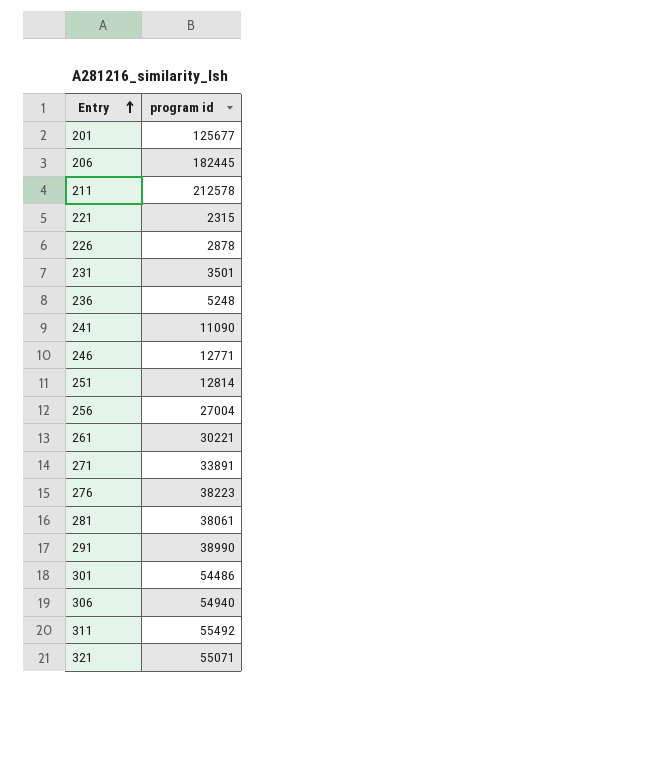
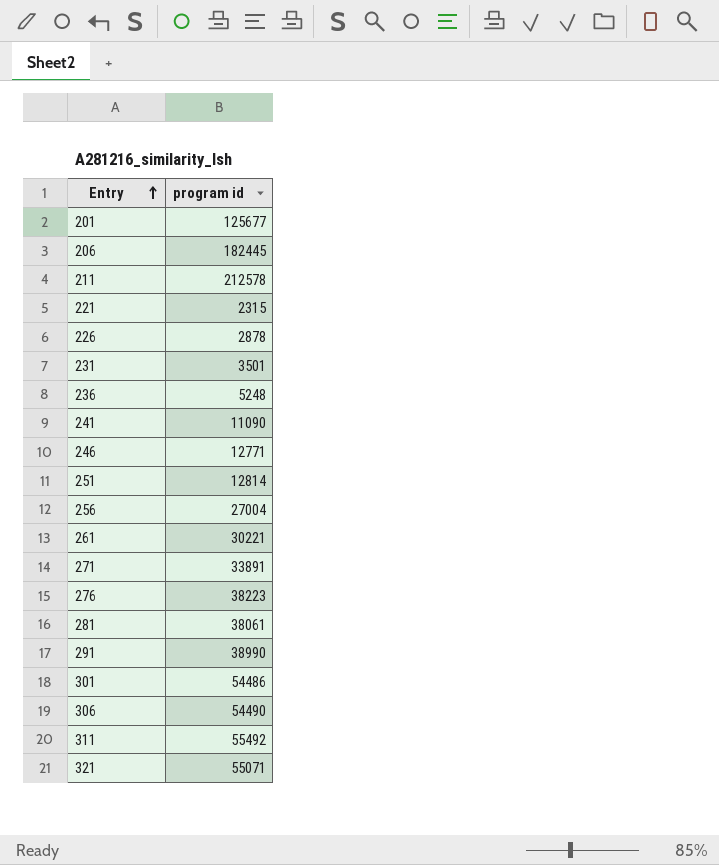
306 | program id: 54940 -> 54490

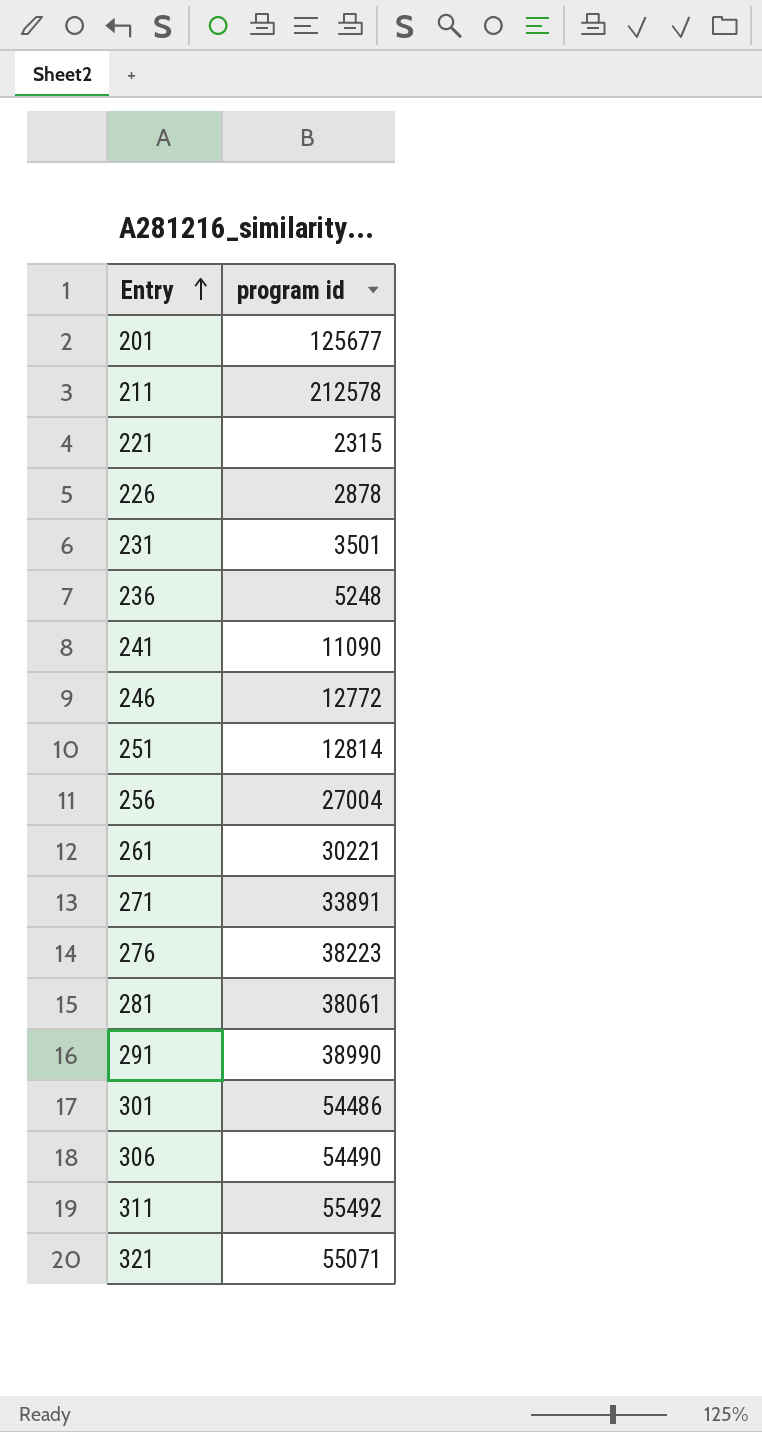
row 206: 182445 -> none
246 | program id: 12771 -> 12772

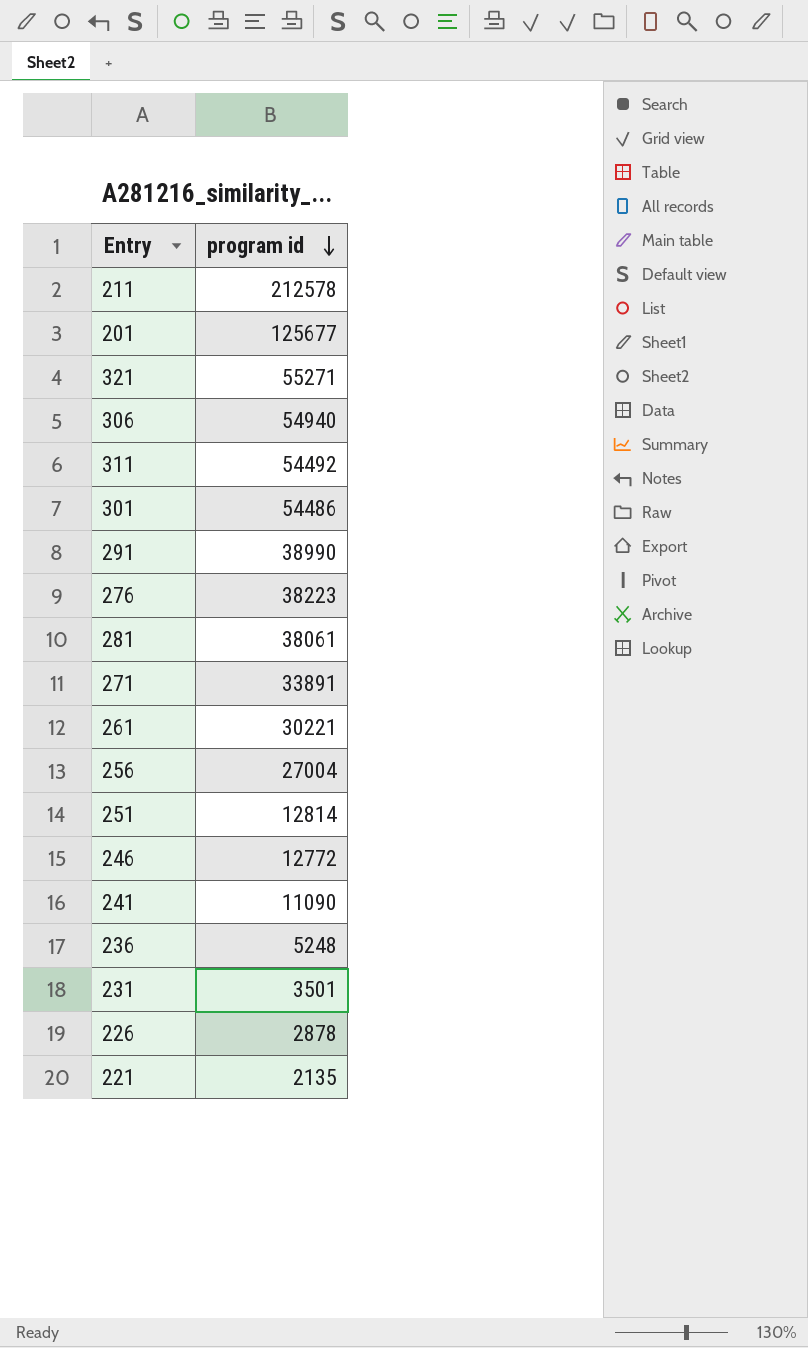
row order: Entry ascending -> program id descending
321 | program id: 55071 -> 55271
306 | program id: 54490 -> 54940
311 | program id: 55492 -> 54492
221 | program id: 2315 -> 2135

